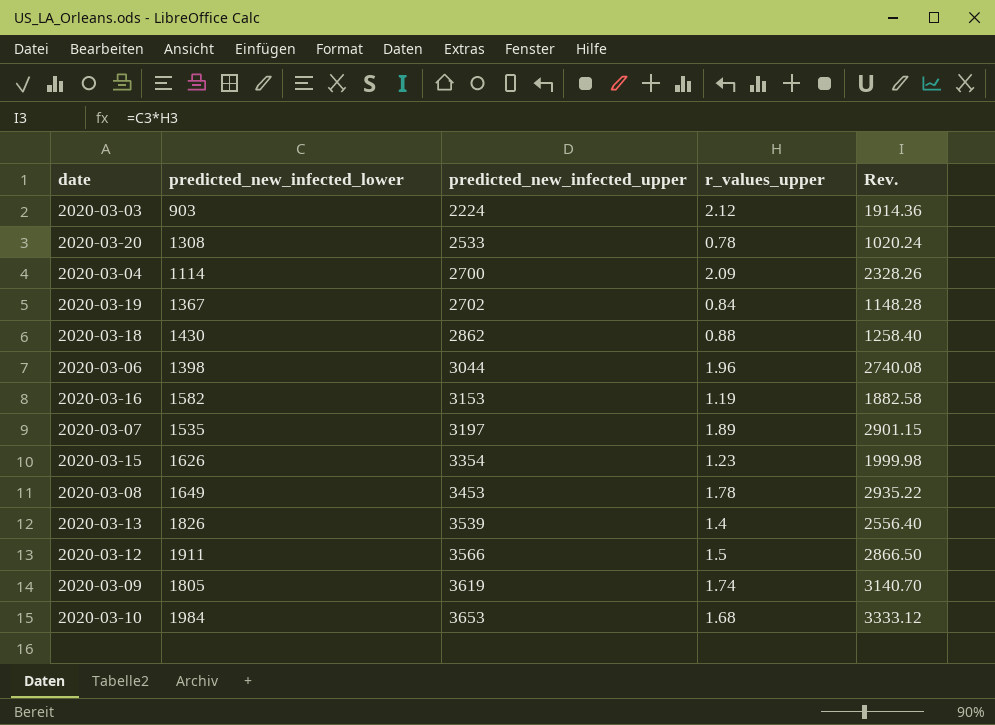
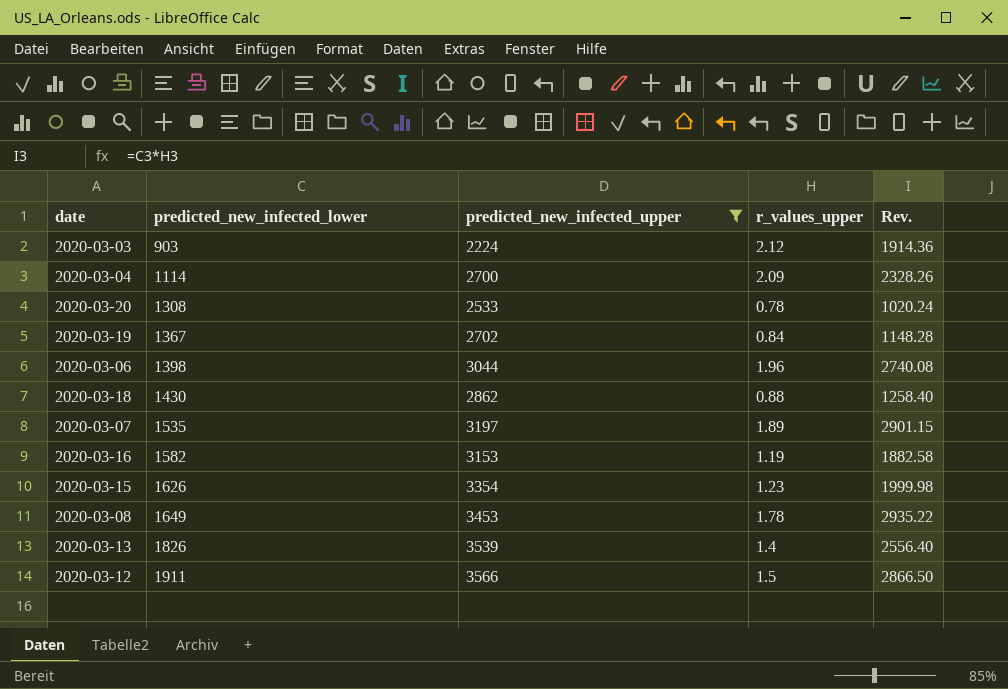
filter: none -> predicted_new_infected_upper <= 3566
row order: predicted_new_infected_upper ascending -> predicted_new_infected_lower ascending

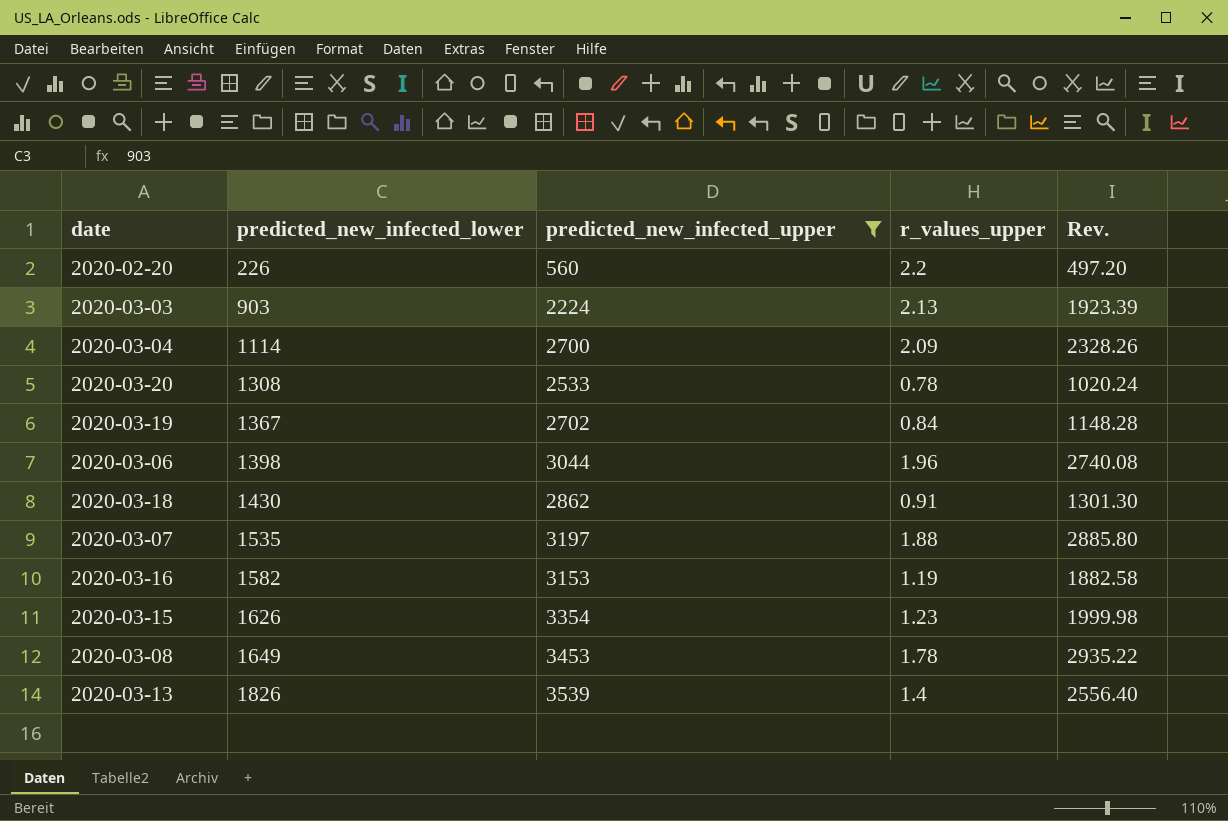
row 2020-03-12: 1911 | 3566 | 1.5 | 2866.50 -> none
row 2020-02-20: none -> 226 | 560 | 2.2 | 497.20
2020-03-03 | r_values_upper: 2.12 -> 2.13
2020-03-03 | Rev.: 1914.36 -> 1923.39
2020-03-18 | r_values_upper: 0.88 -> 0.91
2020-03-18 | Rev.: 1258.40 -> 1301.30
2020-03-07 | r_values_upper: 1.89 -> 1.88
2020-03-07 | Rev.: 2901.15 -> 2885.80

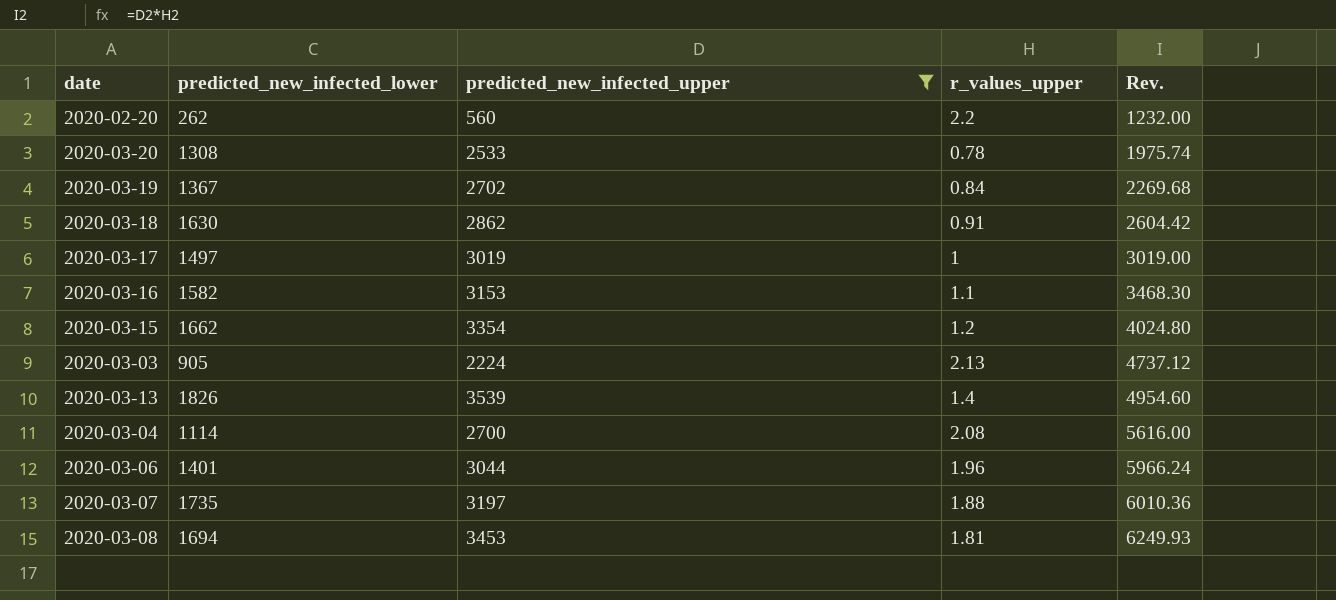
row order: predicted_new_infected_lower ascending -> Rev. ascending
column Rev. | formula: [predicted_new_infected_lower] * [r_values_upper] -> [predicted_new_infected_upper] * [r_values_upper]
2020-02-20 | predicted_new_infected_lower: 226 -> 262
2020-03-18 | predicted_new_infected_lower: 1430 -> 1630
row 2020-03-17: none -> 1497 | 3019 | 1 | 3019.00
2020-03-16 | r_values_upper: 1.19 -> 1.1
2020-03-15 | predicted_new_infected_lower: 1626 -> 1662
2020-03-15 | r_values_upper: 1.23 -> 1.2
2020-03-03 | predicted_new_infected_lower: 903 -> 905
2020-03-04 | r_values_upper: 2.09 -> 2.08
2020-03-06 | predicted_new_infected_lower: 1398 -> 1401
2020-03-07 | predicted_new_infected_lower: 1535 -> 1735
2020-03-08 | predicted_new_infected_lower: 1649 -> 1694
2020-03-08 | r_values_upper: 1.78 -> 1.81

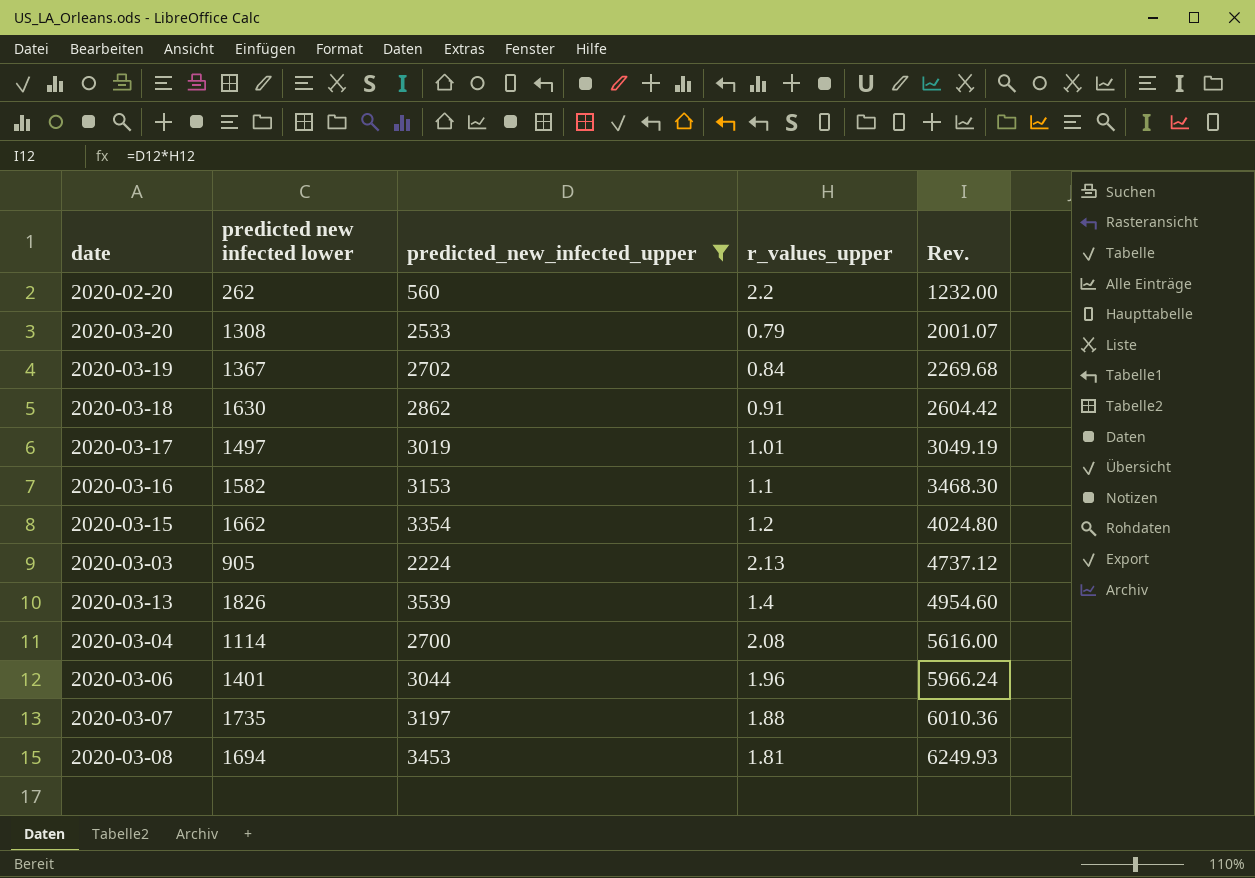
column name: predicted_new_infected_lower -> predicted new infected lower
2020-03-20 | r_values_upper: 0.78 -> 0.79
2020-03-20 | Rev.: 1975.74 -> 2001.07
2020-03-17 | r_values_upper: 1 -> 1.01
2020-03-17 | Rev.: 3019.00 -> 3049.19

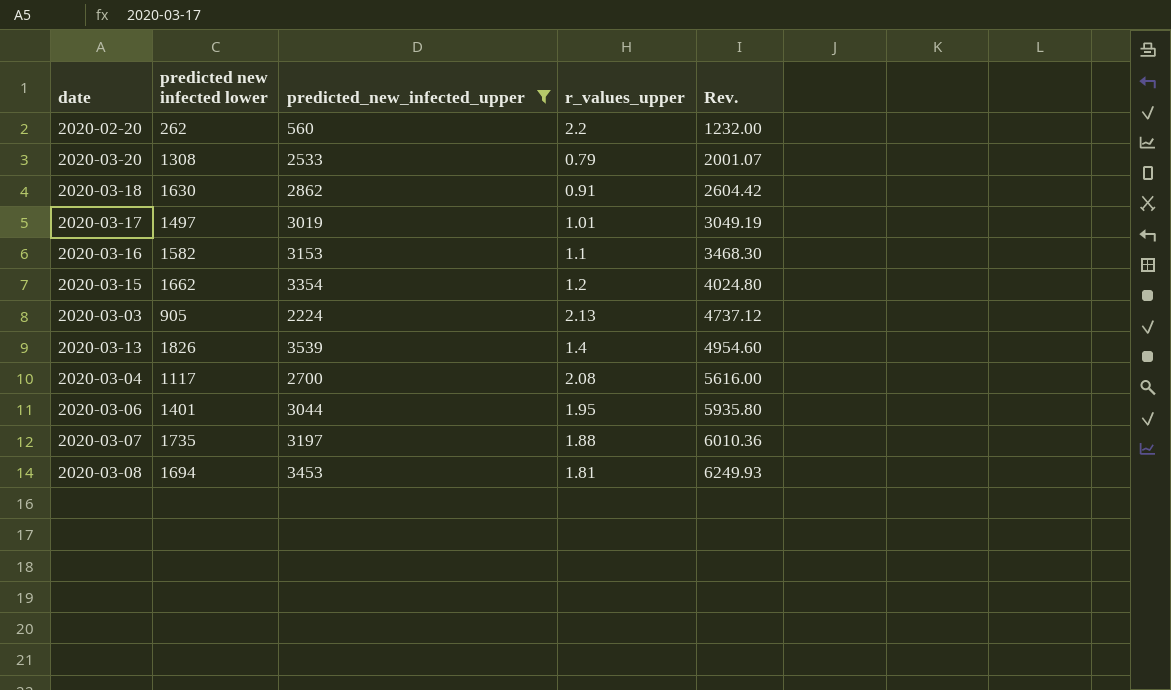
row 2020-03-19: 1367 | 2702 | 0.84 | 2269.68 -> none
2020-03-04 | predicted new infected lower: 1114 -> 1117
2020-03-06 | r_values_upper: 1.96 -> 1.95
2020-03-06 | Rev.: 5966.24 -> 5935.80

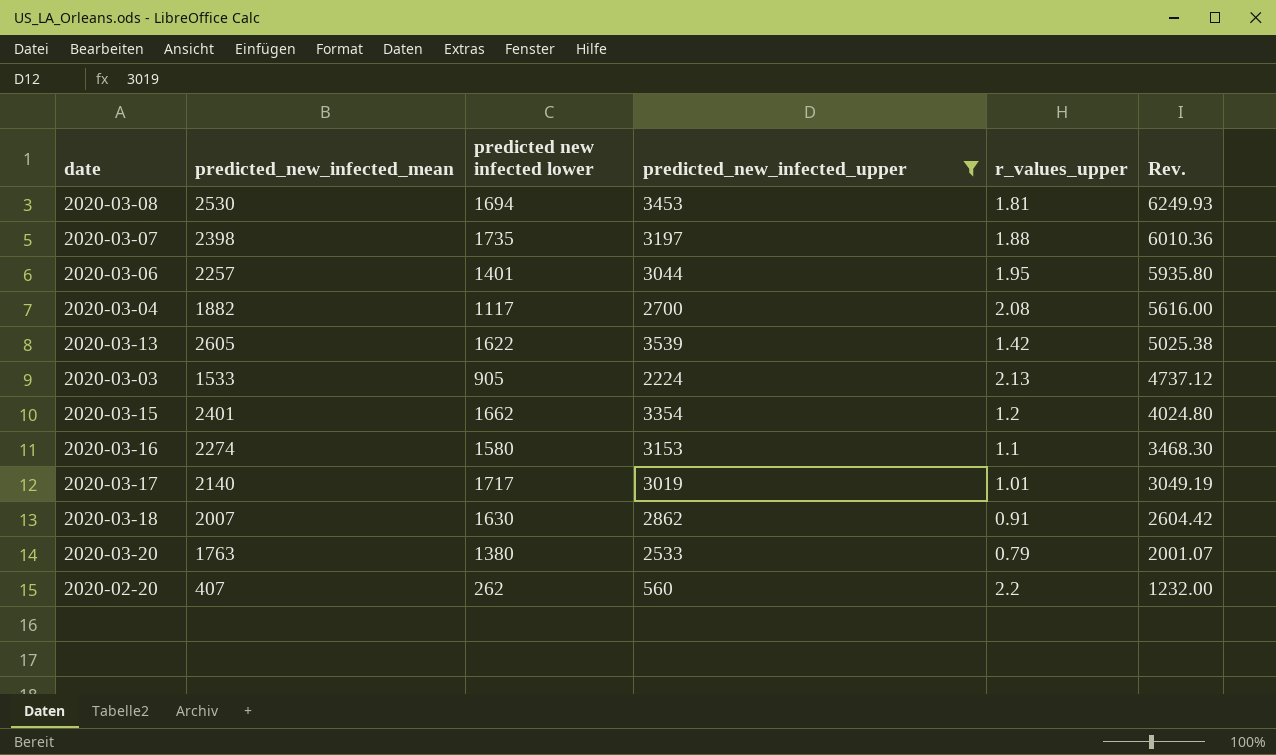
row order: Rev. ascending -> Rev. descending
column predicted_new_infected_mean | position: none -> 2
2020-03-13 | predicted new infected lower: 1826 -> 1622
2020-03-13 | r_values_upper: 1.4 -> 1.42
2020-03-13 | Rev.: 4954.60 -> 5025.38
2020-03-16 | predicted new infected lower: 1582 -> 1580
2020-03-17 | predicted new infected lower: 1497 -> 1717
2020-03-20 | predicted new infected lower: 1308 -> 1380

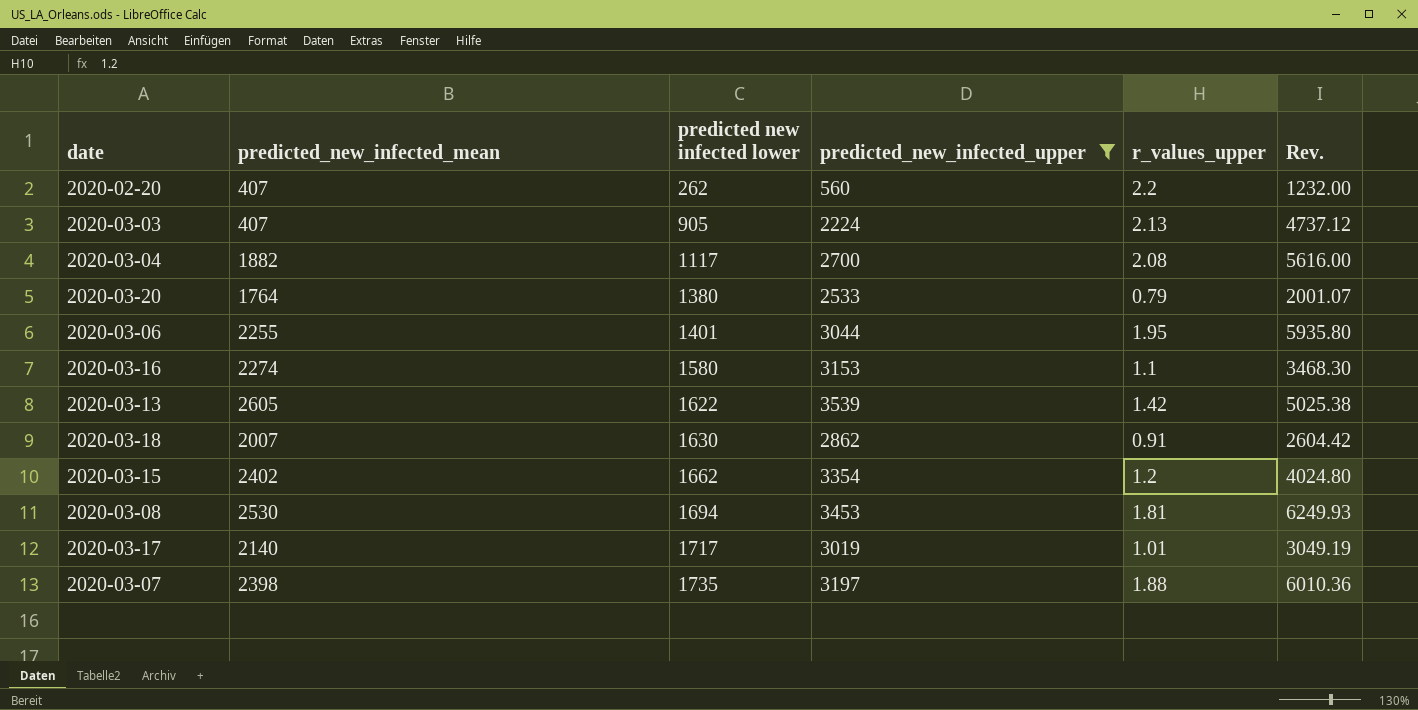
row order: Rev. descending -> predicted new infected lower ascending
2020-03-03 | predicted_new_infected_mean: 1533 -> 407
2020-03-20 | predicted_new_infected_mean: 1763 -> 1764
2020-03-06 | predicted_new_infected_mean: 2257 -> 2255
2020-03-15 | predicted_new_infected_mean: 2401 -> 2402

